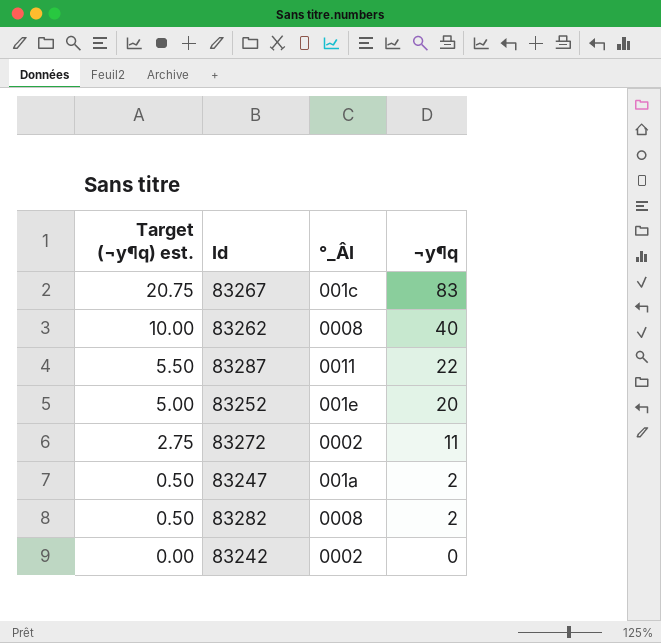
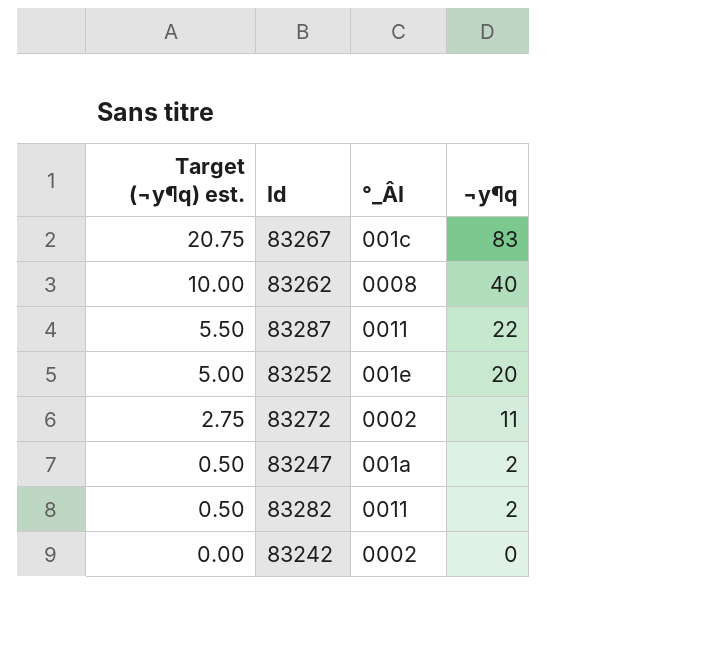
83282 | °_ÂI: 0008 -> 0011

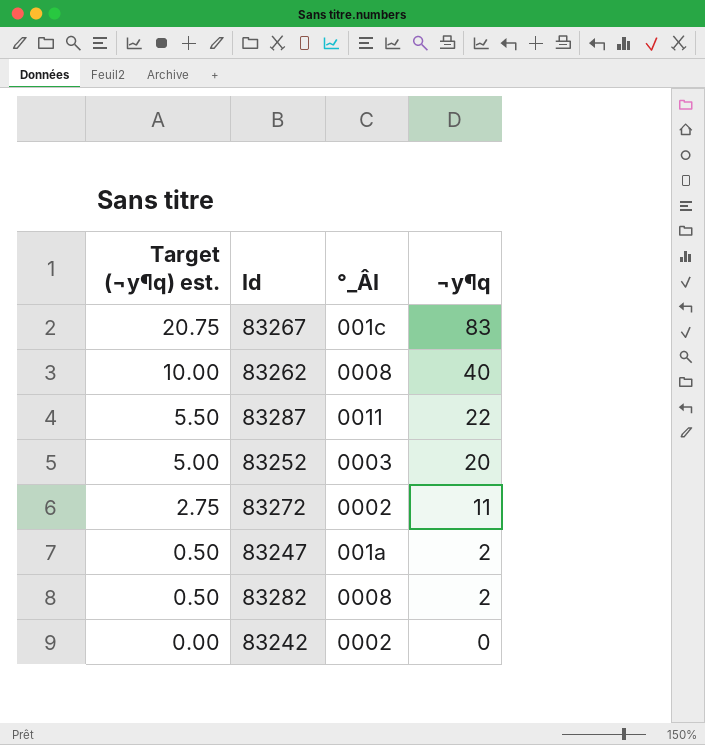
83252 | °_ÂI: 001e -> 0003
83282 | °_ÂI: 0011 -> 0008

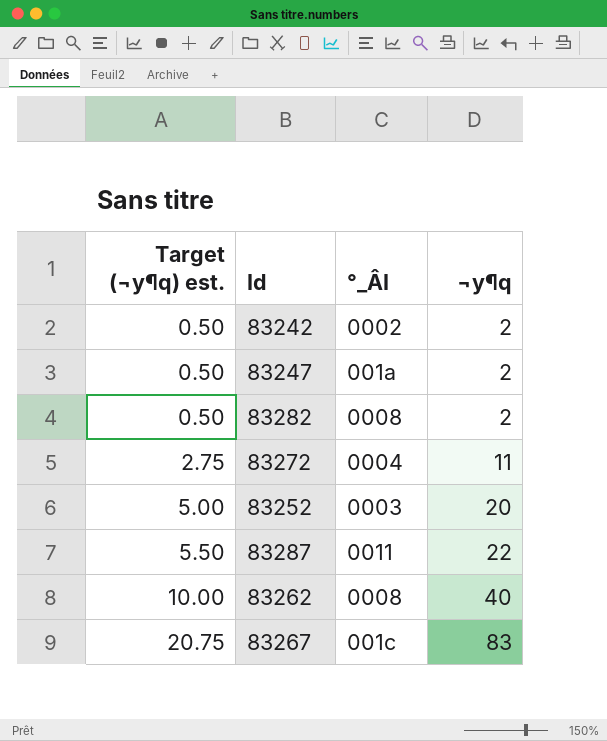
row order: Target (¬y¶q) est. descending -> Target (¬y¶q) est. ascending
83242 | Target (¬y¶q) est.: 0.00 -> 0.50
83242 | ¬y¶q: 0 -> 2
83272 | °_ÂI: 0002 -> 0004

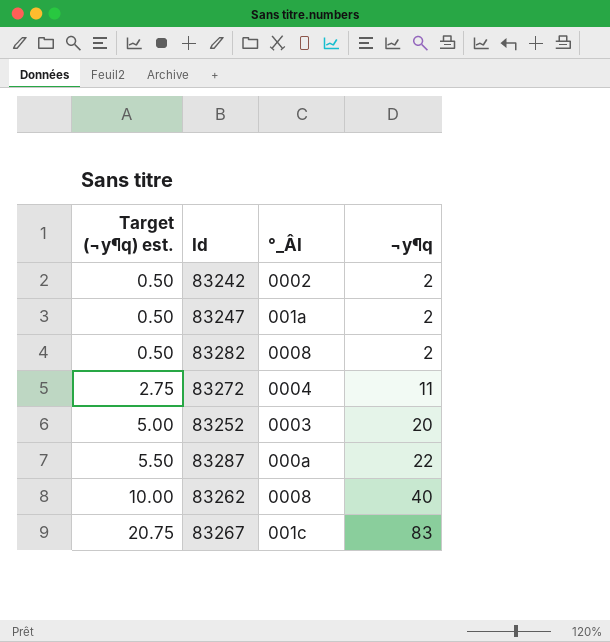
83287 | °_ÂI: 0011 -> 000a

